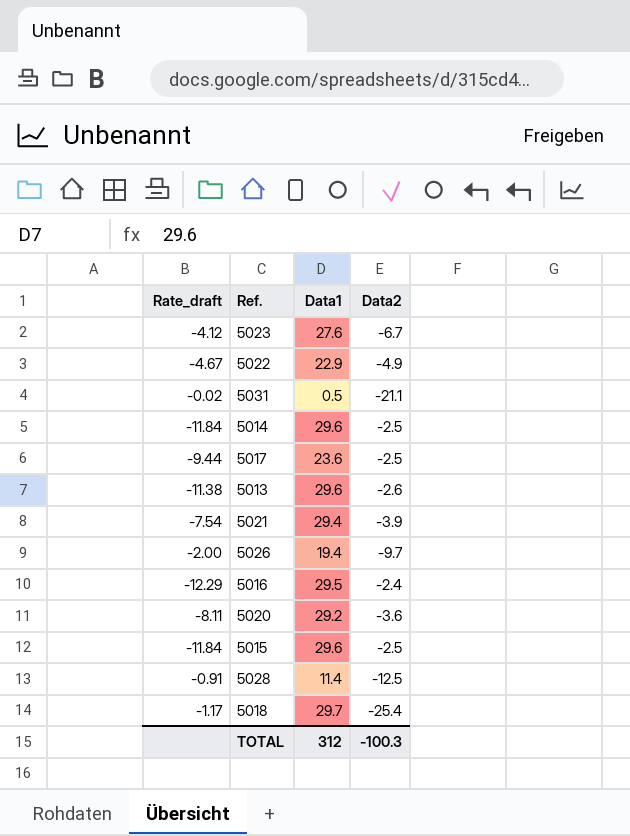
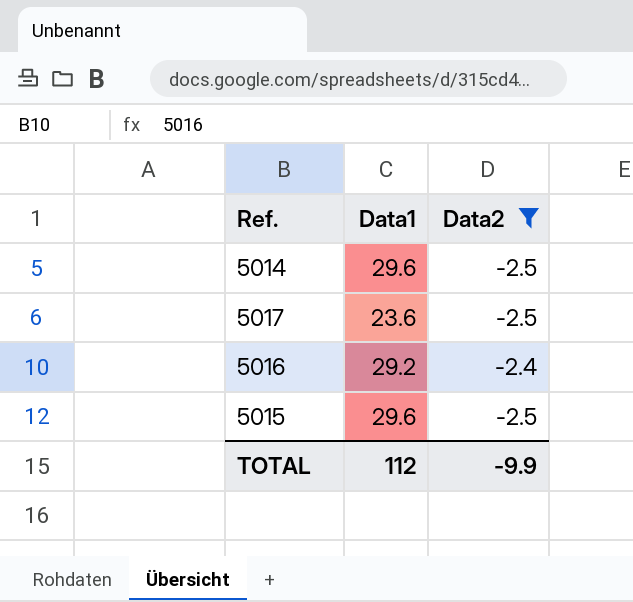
filter: none -> Data2 >= -2.5
column Rate_draft | formula: [Data1] / [Data2] -> none
5016 | Data1: 29.5 -> 29.2
TOTAL | Data1: 312 -> 112
TOTAL | Data2: -100.3 -> -9.9

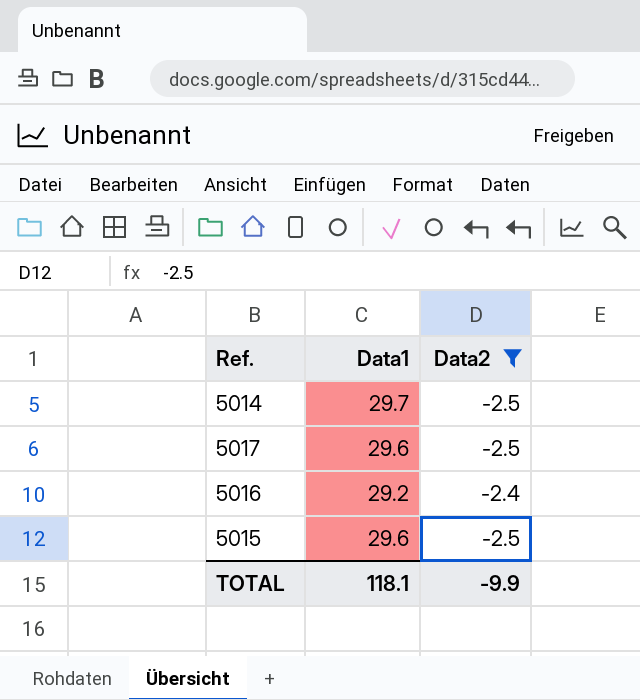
5014 | Data1: 29.6 -> 29.7
5017 | Data1: 23.6 -> 29.6
TOTAL | Data1: 112 -> 118.1

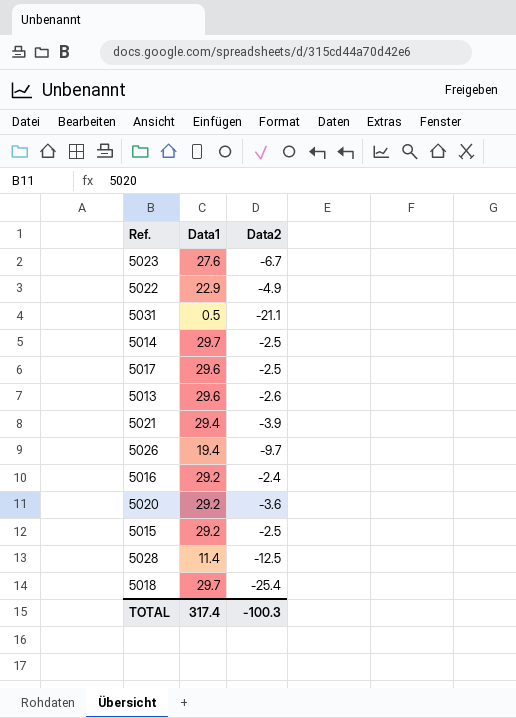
filter: Data2 >= -2.5 -> none
5015 | Data1: 29.6 -> 29.2
TOTAL | Data1: 118.1 -> 317.4
TOTAL | Data2: -9.9 -> -100.3

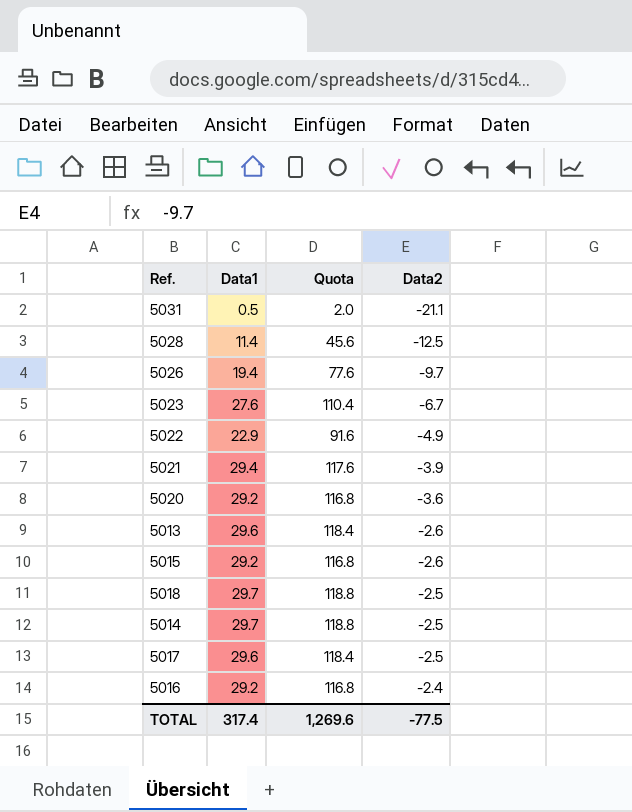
row order: none -> Data2 ascending
column Quota | formula: none -> [Data1] * 4
5015 | Data2: -2.5 -> -2.6
5018 | Data2: -25.4 -> -2.5
TOTAL | Data2: -100.3 -> -77.5

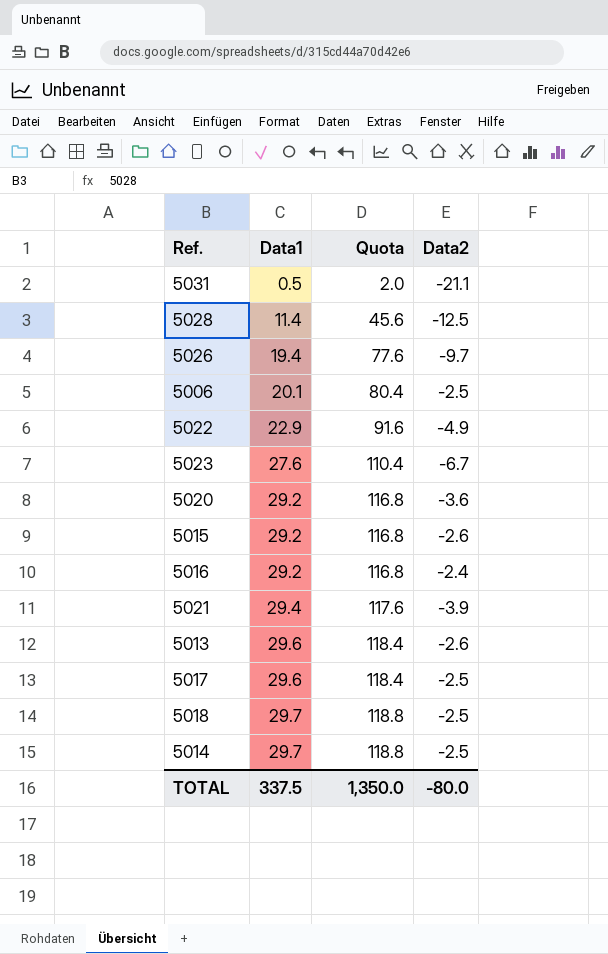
row order: Data2 ascending -> Data1 ascending
row 5006: none -> 20.1 | 80.4 | -2.5
TOTAL | Data1: 317.4 -> 337.5
TOTAL | Quota: 1,269.6 -> 1,350.0
TOTAL | Data2: -77.5 -> -80.0

